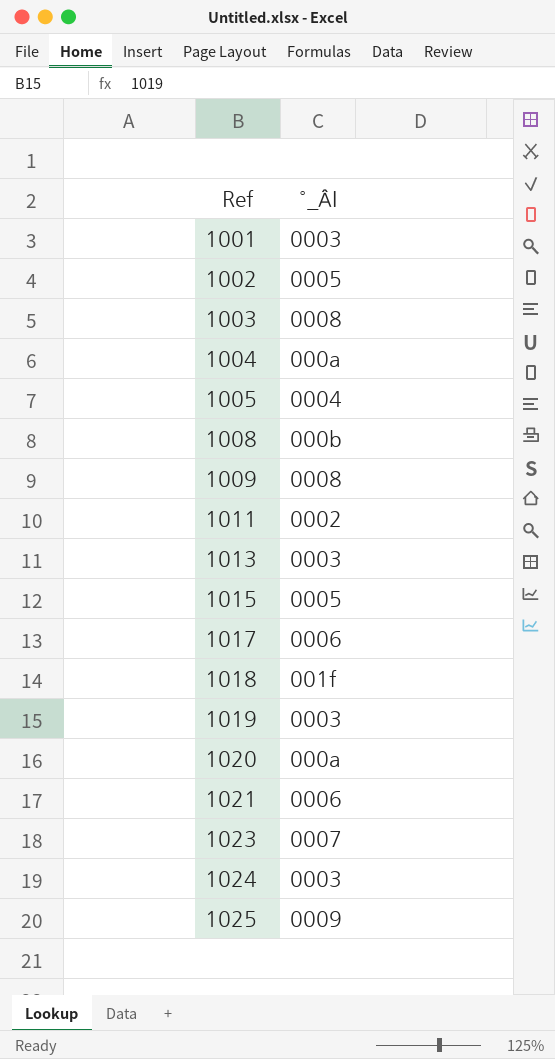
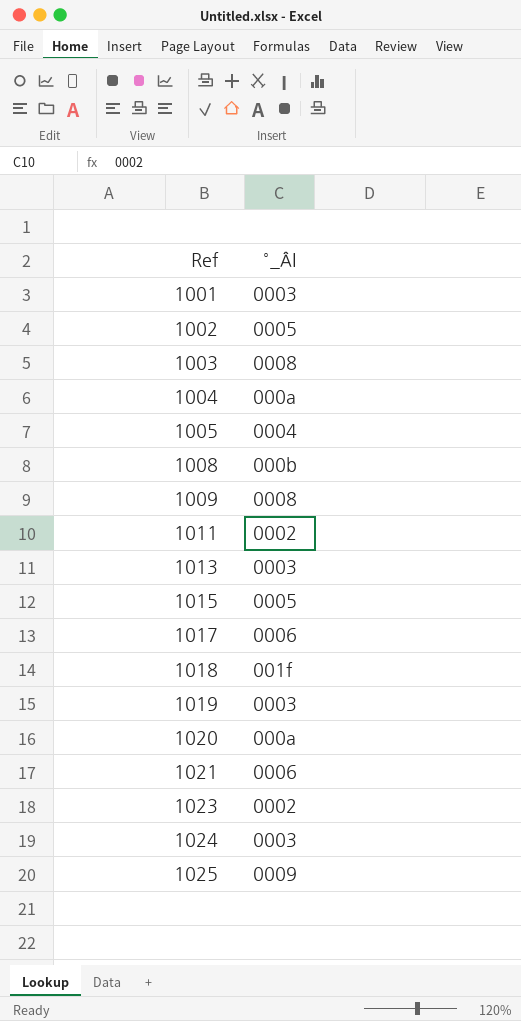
1023 | °_ÂI: 0007 -> 0002

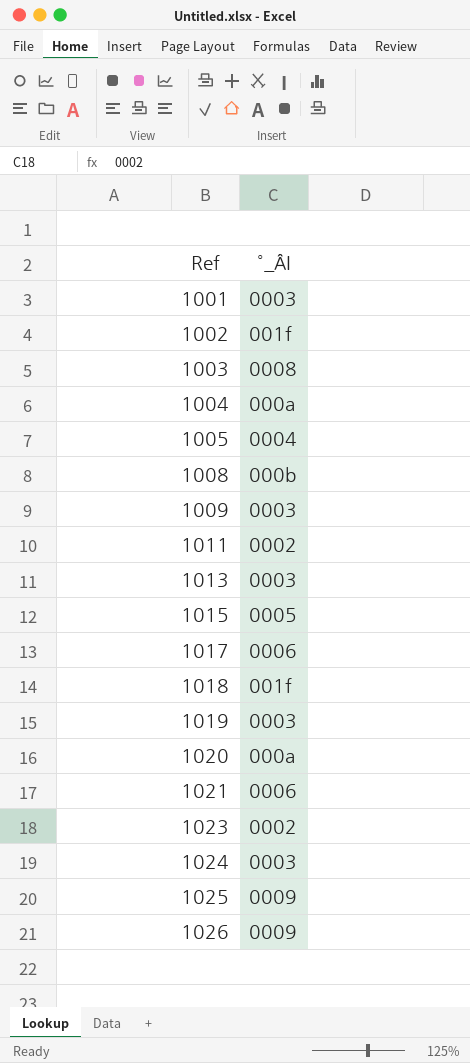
1002 | °_ÂI: 0005 -> 001f
1009 | °_ÂI: 0008 -> 0003
row 1026: none -> 0009

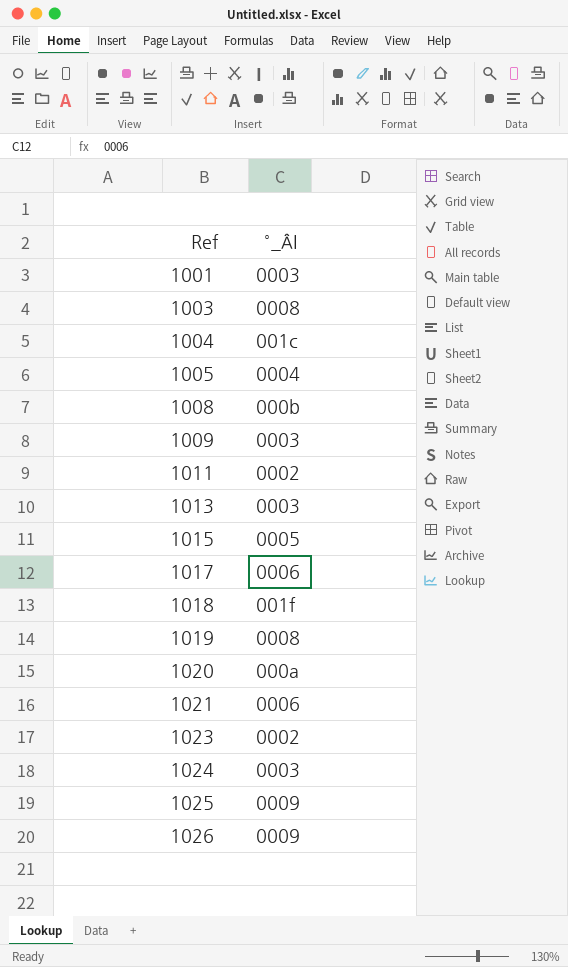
row 1002: 001f -> none
1004 | °_ÂI: 000a -> 001c
1019 | °_ÂI: 0003 -> 0008

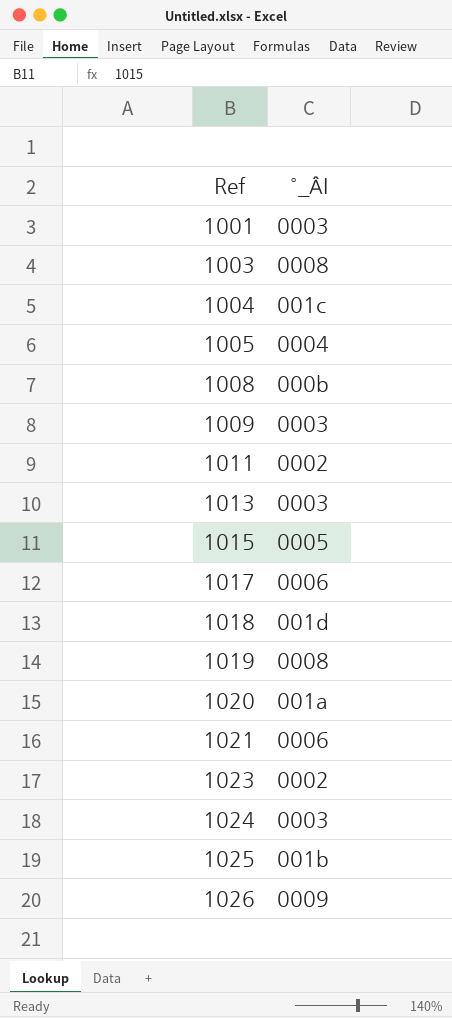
1018 | °_ÂI: 001f -> 001d
1020 | °_ÂI: 000a -> 001a
1025 | °_ÂI: 0009 -> 001b

